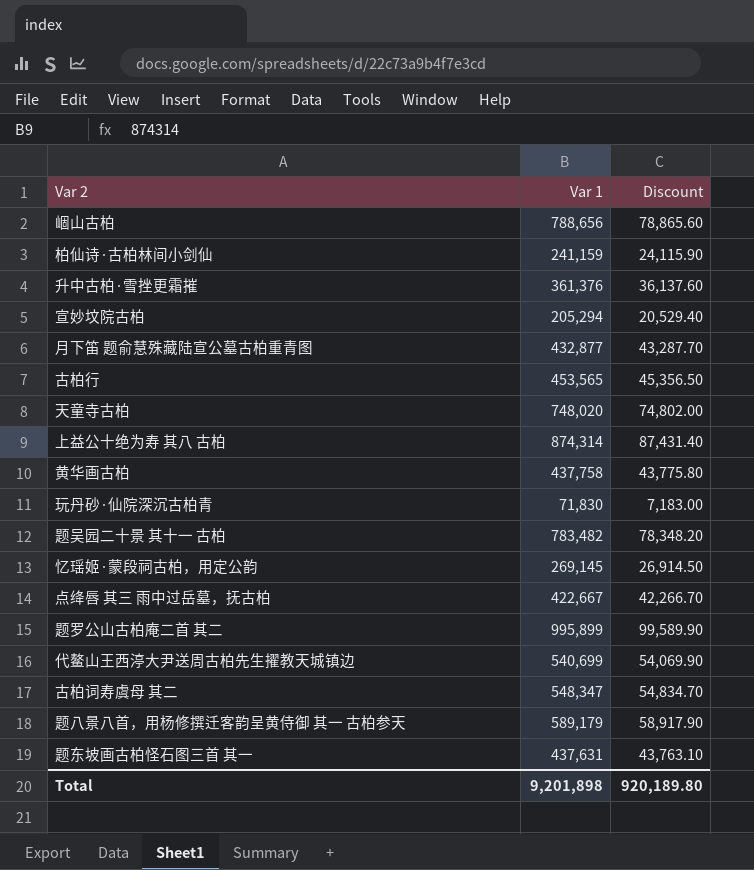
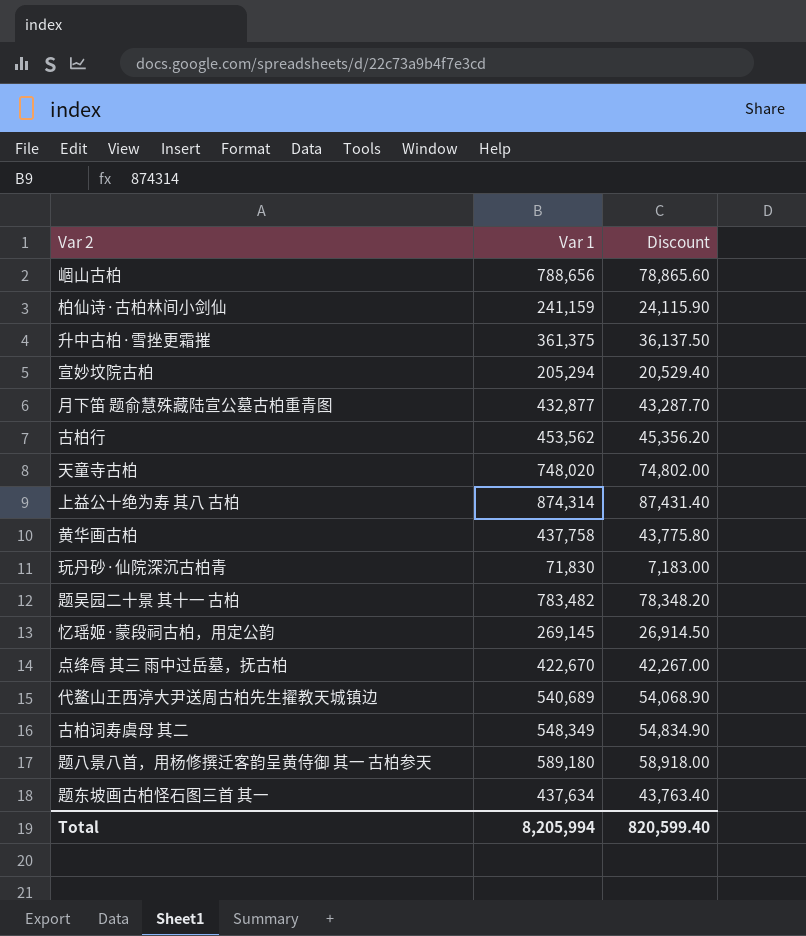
row 题罗公山古柏庵二首 其二: 995,899 | 99,589.90 -> none
升中古柏·雪挫更霜摧 | Var 1: 361,376 -> 361,375
升中古柏·雪挫更霜摧 | Discount: 36,137.60 -> 36,137.50
古柏行 | Var 1: 453,565 -> 453,562
古柏行 | Discount: 45,356.50 -> 45,356.20
点绛唇 其三 雨中过岳墓，抚古柏 | Var 1: 422,667 -> 422,670
点绛唇 其三 雨中过岳墓，抚古柏 | Discount: 42,266.70 -> 42,267.00
代鳌山王西渟大尹送周古柏先生擢教天城镇边 | Var 1: 540,699 -> 540,689
代鳌山王西渟大尹送周古柏先生擢教天城镇边 | Discount: 54,069.90 -> 54,068.90
古柏词寿虞母 其二 | Var 1: 548,347 -> 548,349
古柏词寿虞母 其二 | Discount: 54,834.70 -> 54,834.90
题八景八首，用杨修撰迁客韵呈黄侍御 其一 古柏参天 | Var 1: 589,179 -> 589,180
题八景八首，用杨修撰迁客韵呈黄侍御 其一 古柏参天 | Discount: 58,917.90 -> 58,918.00
题东坡画古柏怪石图三首 其一 | Var 1: 437,631 -> 437,634
题东坡画古柏怪石图三首 其一 | Discount: 43,763.10 -> 43,763.40
Total | Var 1: 9,201,898 -> 8,205,994
Total | Discount: 920,189.80 -> 820,599.40

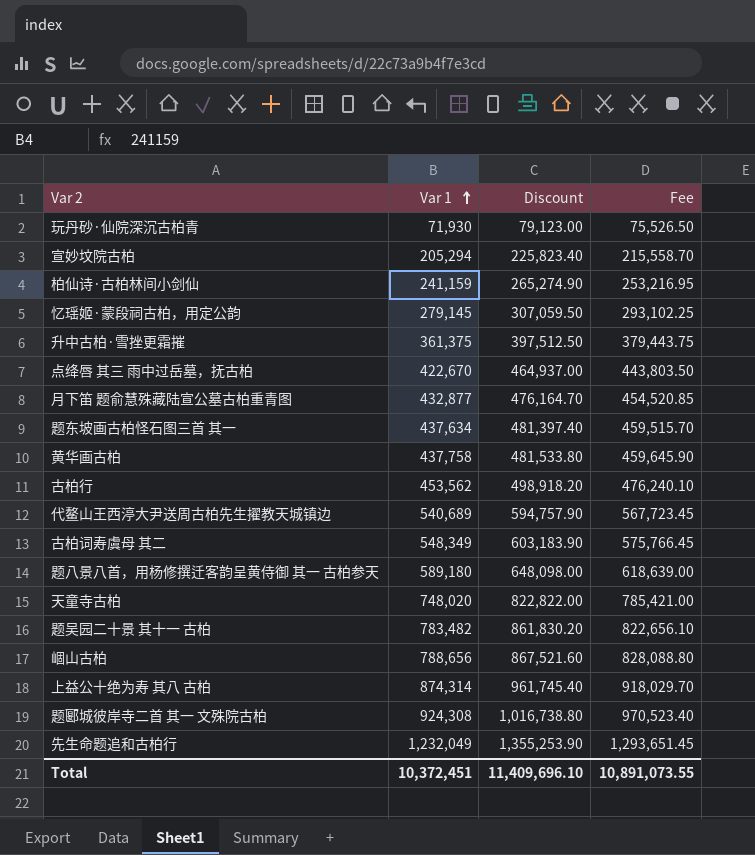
row order: none -> Var 1 ascending
column Discount | formula: [Var 1] * 0.1 -> [Var 1] * 1.1
column Fee | formula: none -> [Var 1] * 1.05
玩丹砂·仙院深沉古柏青 | Var 1: 71,830 -> 71,930
忆瑶姬·蒙段祠古柏，用定公韵 | Var 1: 269,145 -> 279,145
row 题郾城彼岸寺二首 其一 文殊院古柏: none -> 924,308 | 1,016,738.80 | 970,523.40
row 先生命题追和古柏行: none -> 1,232,049 | 1,355,253.90 | 1,293,651.45
Total | Var 1: 8,205,994 -> 10,372,451
Total | Discount: 820,599.40 -> 11,409,696.10

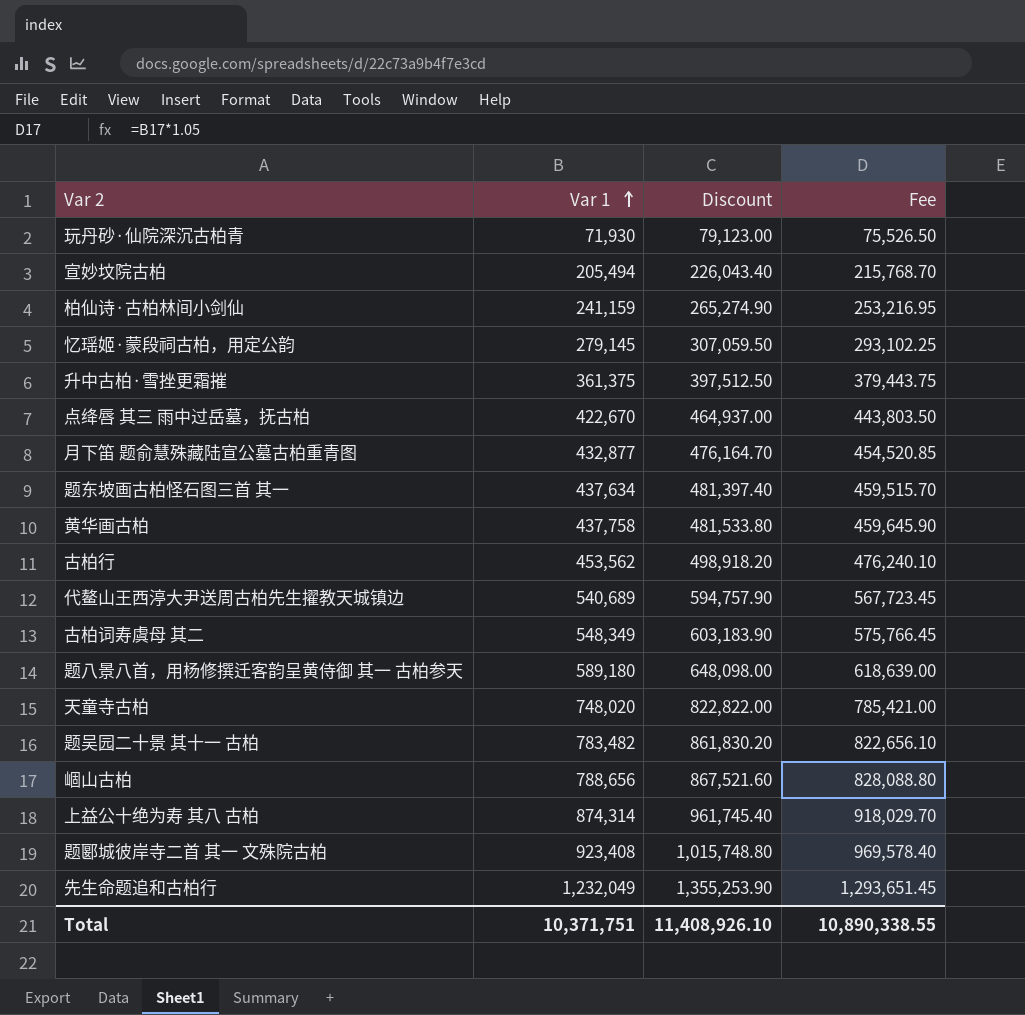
宣妙坟院古柏 | Var 1: 205,294 -> 205,494
宣妙坟院古柏 | Discount: 225,823.40 -> 226,043.40
宣妙坟院古柏 | Fee: 215,558.70 -> 215,768.70
题郾城彼岸寺二首 其一 文殊院古柏 | Var 1: 924,308 -> 923,408
题郾城彼岸寺二首 其一 文殊院古柏 | Discount: 1,016,738.80 -> 1,015,748.80
题郾城彼岸寺二首 其一 文殊院古柏 | Fee: 970,523.40 -> 969,578.40
Total | Var 1: 10,372,451 -> 10,371,751
Total | Discount: 11,409,696.10 -> 11,408,926.10
Total | Fee: 10,891,073.55 -> 10,890,338.55

